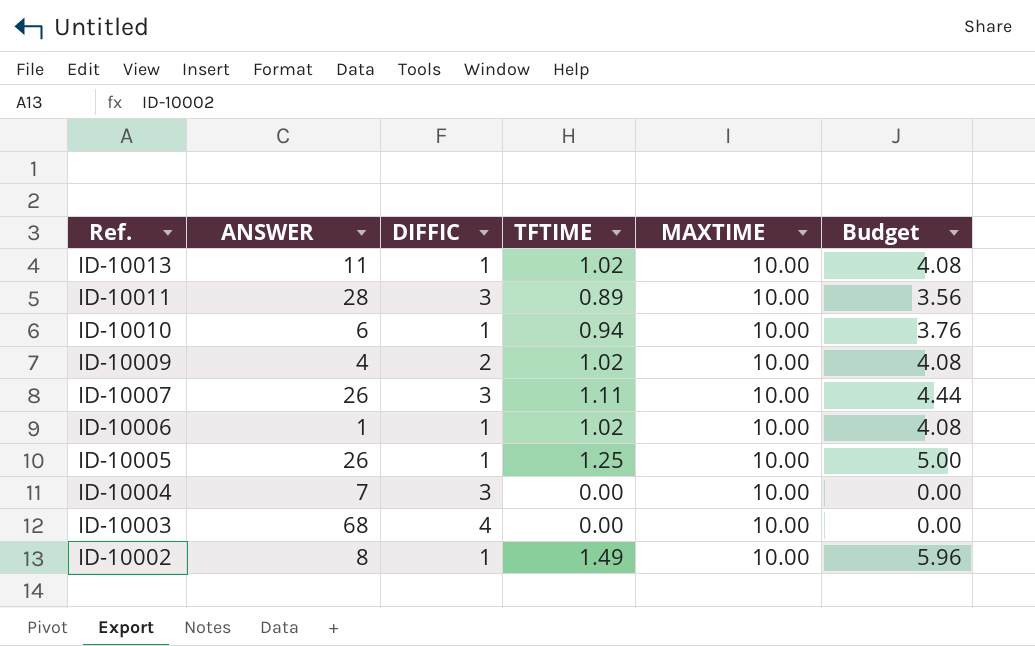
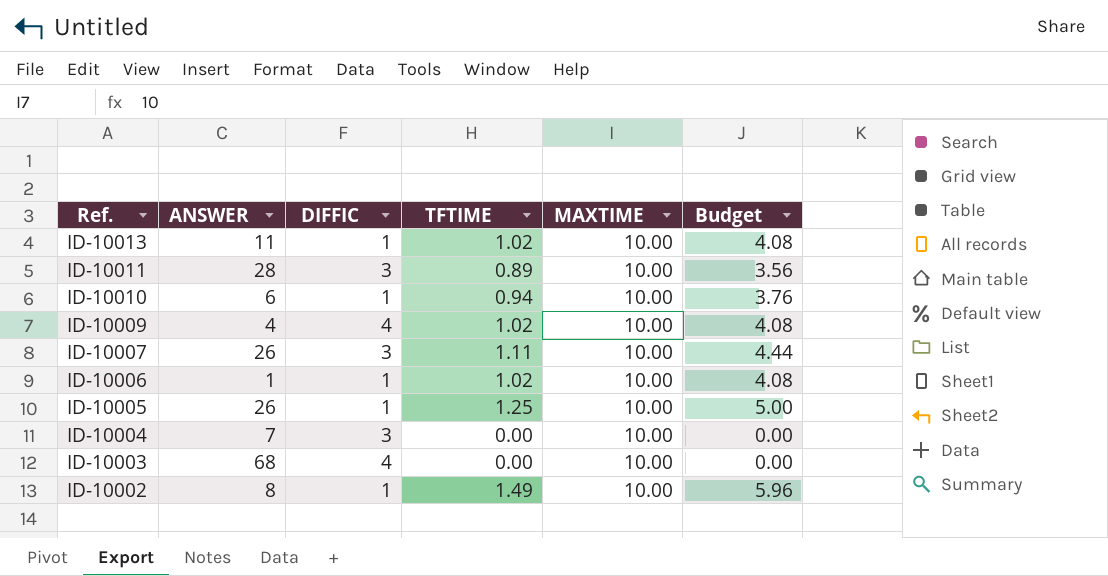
ID-10009 | DIFFIC: 2 -> 4

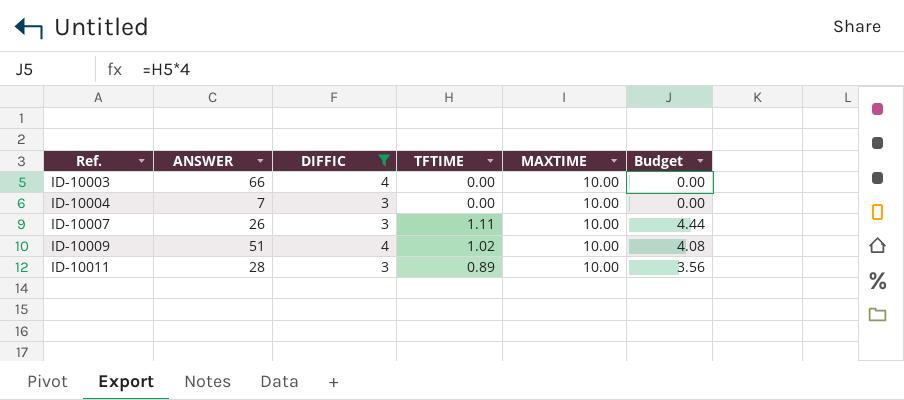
filter: none -> DIFFIC != 1
row order: Ref. descending -> Ref. ascending
ID-10003 | ANSWER: 68 -> 66
ID-10009 | ANSWER: 4 -> 51

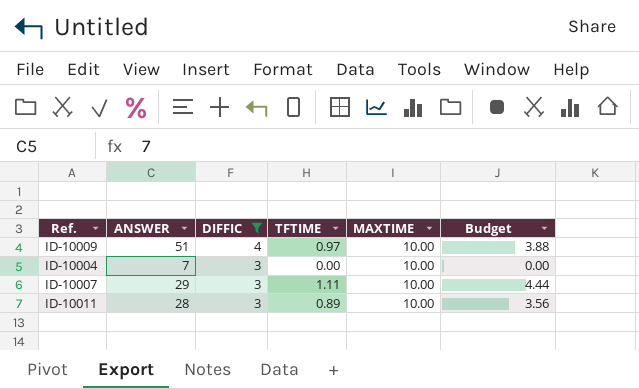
row order: Ref. ascending -> DIFFIC descending
row ID-10003: 66 | 4 | 0.00 | 10.00 | 0.00 -> none
ID-10009 | TFTIME: 1.02 -> 0.97
ID-10009 | Budget: 4.08 -> 3.88
ID-10007 | ANSWER: 26 -> 29

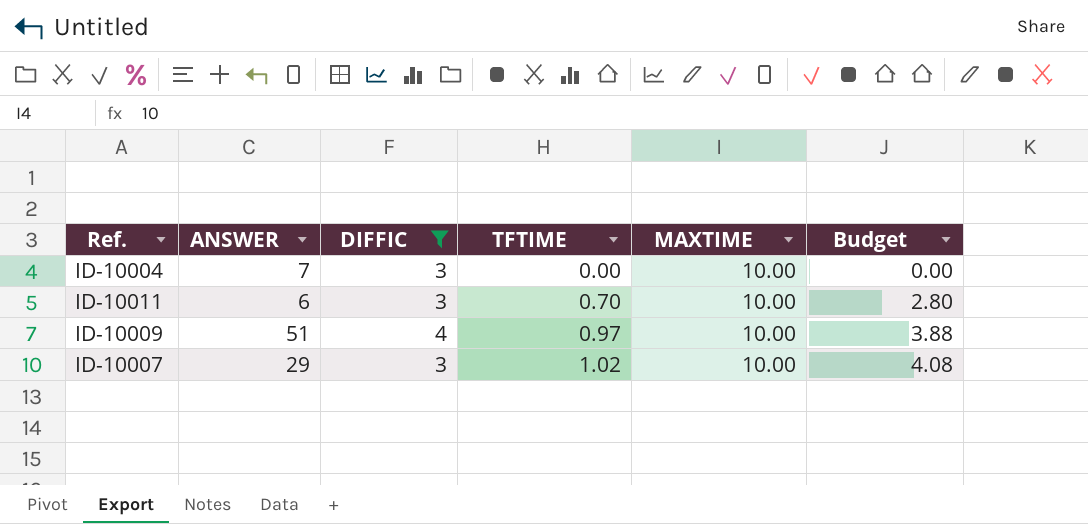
row order: DIFFIC descending -> TFTIME ascending
ID-10011 | ANSWER: 28 -> 6
ID-10011 | TFTIME: 0.89 -> 0.70
ID-10011 | Budget: 3.56 -> 2.80
ID-10007 | TFTIME: 1.11 -> 1.02
ID-10007 | Budget: 4.44 -> 4.08

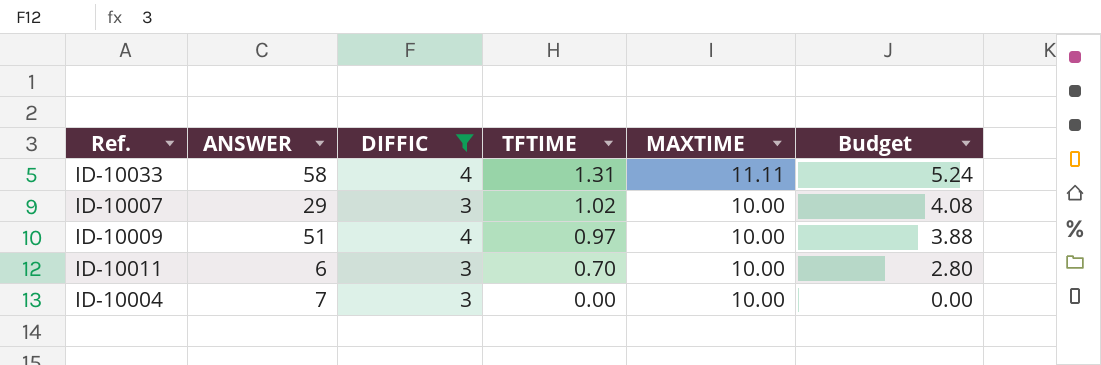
row order: TFTIME ascending -> TFTIME descending
row ID-10033: none -> 58 | 4 | 1.31 | 11.11 | 5.24

